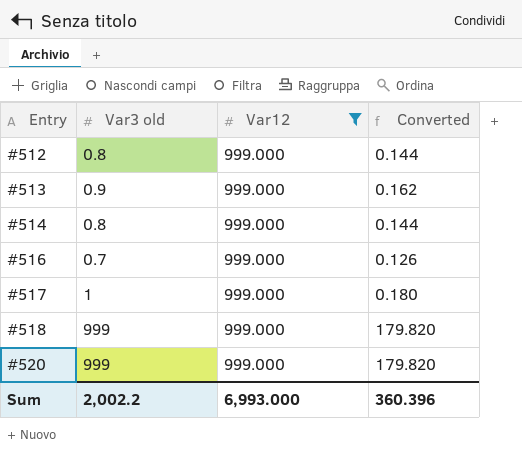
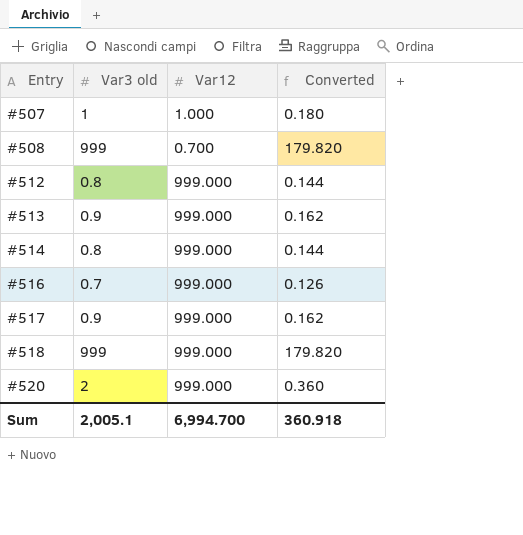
filter: Var12 = 999.000 -> none
#517 | Var3 old: 1 -> 0.9
#517 | Converted: 0.180 -> 0.162
#520 | Var3 old: 999 -> 2
#520 | Converted: 179.820 -> 0.360
Sum | Var3 old: 2,002.2 -> 2,005.1
Sum | Var12: 6,993.000 -> 6,994.700
Sum | Converted: 360.396 -> 360.918

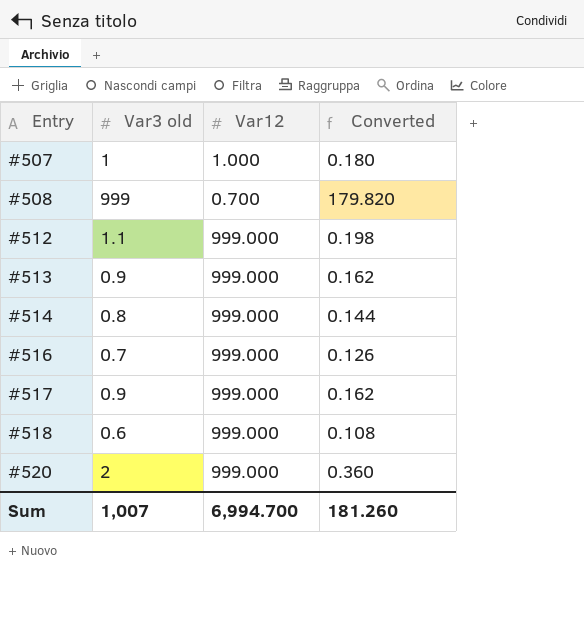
#512 | Var3 old: 0.8 -> 1.1
#512 | Converted: 0.144 -> 0.198
#518 | Var3 old: 999 -> 0.6
#518 | Converted: 179.820 -> 0.108
Sum | Var3 old: 2,005.1 -> 1,007
Sum | Converted: 360.918 -> 181.260

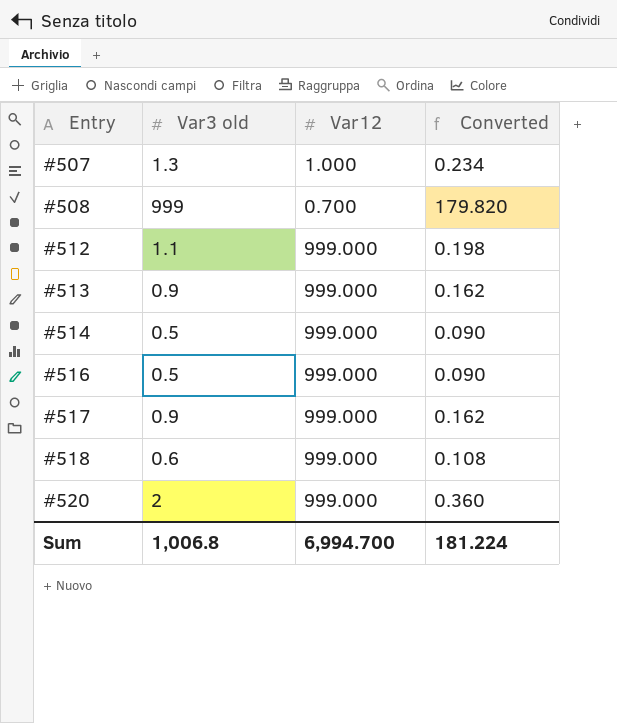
#507 | Var3 old: 1 -> 1.3
#507 | Converted: 0.180 -> 0.234
#514 | Var3 old: 0.8 -> 0.5
#514 | Converted: 0.144 -> 0.090
#516 | Var3 old: 0.7 -> 0.5
#516 | Converted: 0.126 -> 0.090
Sum | Var3 old: 1,007 -> 1,006.8
Sum | Converted: 181.260 -> 181.224

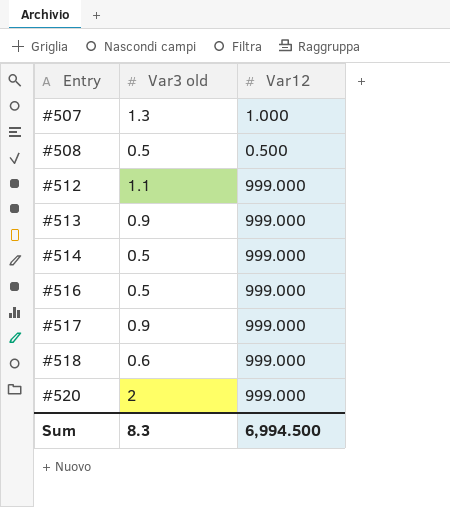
column Converted | formula: [Var3 old] * 0.18 -> none
#508 | Var3 old: 999 -> 0.5
#508 | Var12: 0.700 -> 0.500
Sum | Var3 old: 1,006.8 -> 8.3
Sum | Var12: 6,994.700 -> 6,994.500

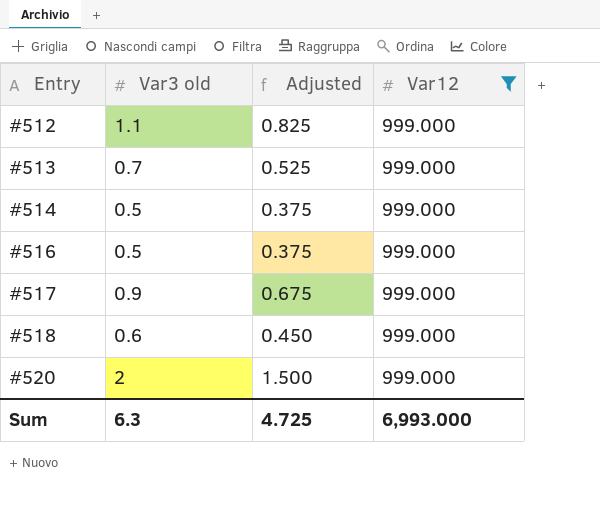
filter: none -> Var12 = 999.000
column Adjusted | formula: none -> [Var3 old] * 0.75
#513 | Var3 old: 0.9 -> 0.7
Sum | Var3 old: 8.3 -> 6.3
Sum | Var12: 6,994.500 -> 6,993.000

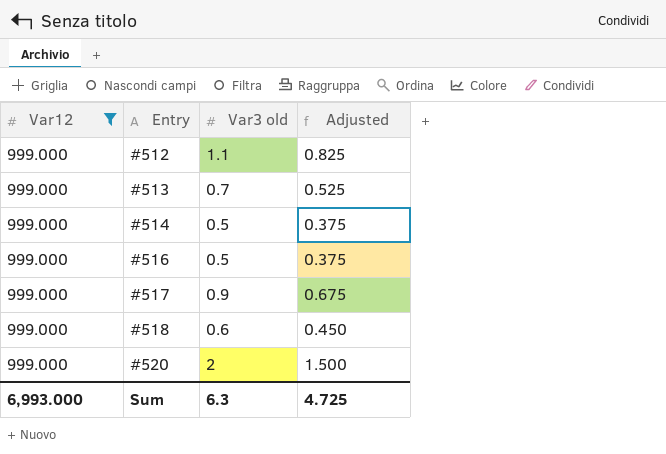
column Var12 | position: 4 -> 1

